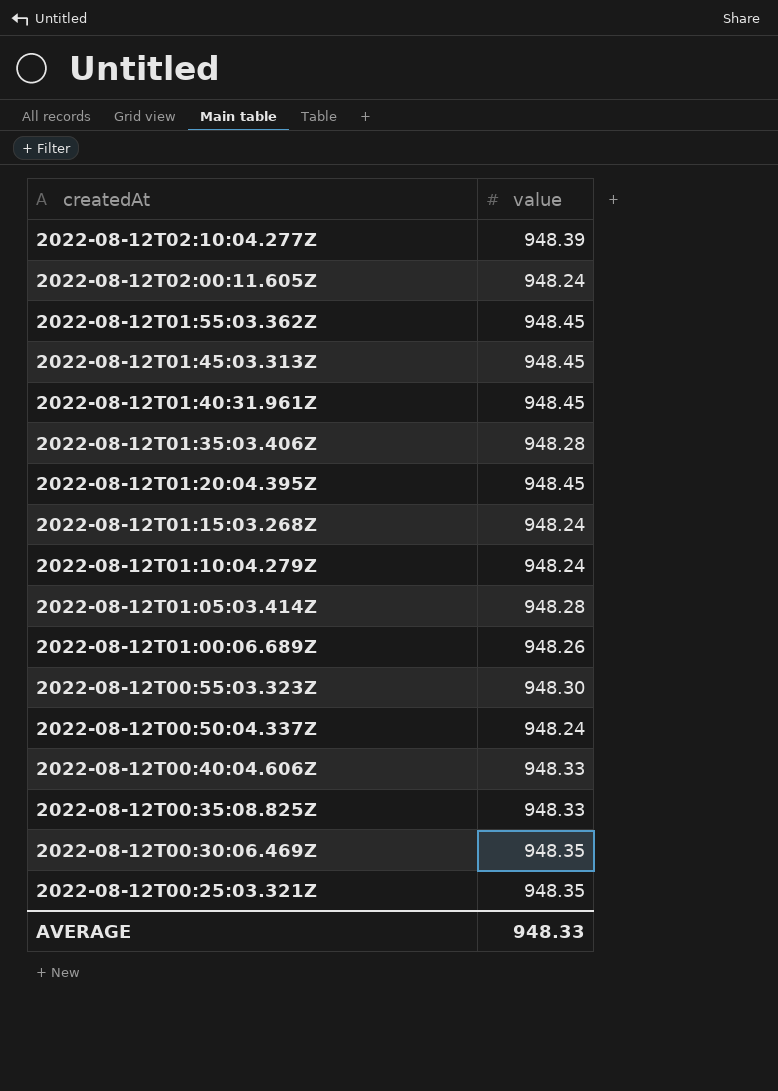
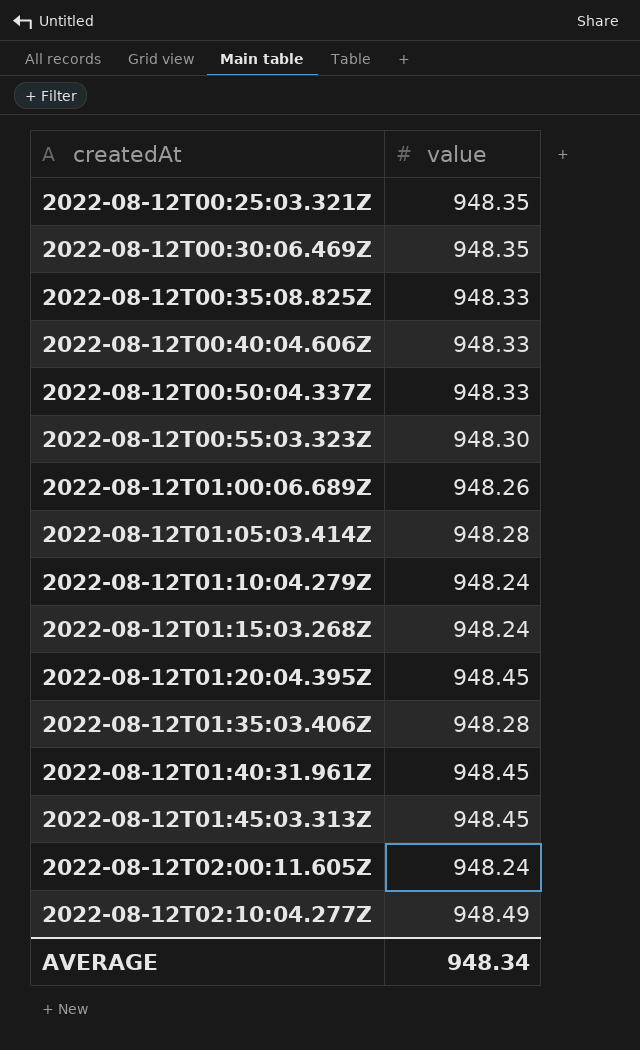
row order: createdAt descending -> createdAt ascending
row 2022-08-12T01:55:03.362Z: 948.45 -> none
2022-08-12T00:50:04.337Z | value: 948.24 -> 948.33
2022-08-12T02:10:04.277Z | value: 948.39 -> 948.49
AVERAGE | value: 948.33 -> 948.34

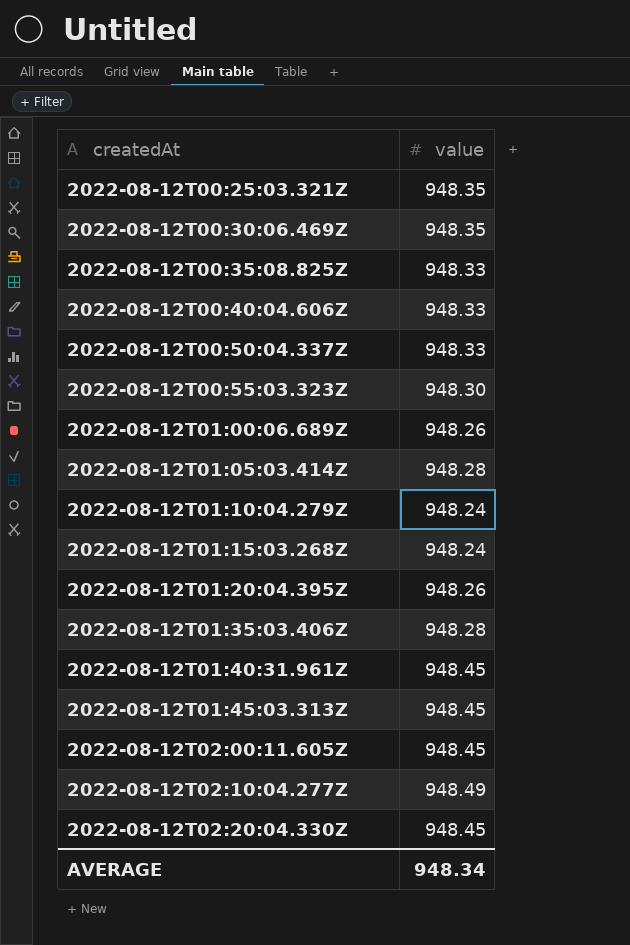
2022-08-12T01:20:04.395Z | value: 948.45 -> 948.26
2022-08-12T02:00:11.605Z | value: 948.24 -> 948.45
row 2022-08-12T02:20:04.330Z: none -> 948.45

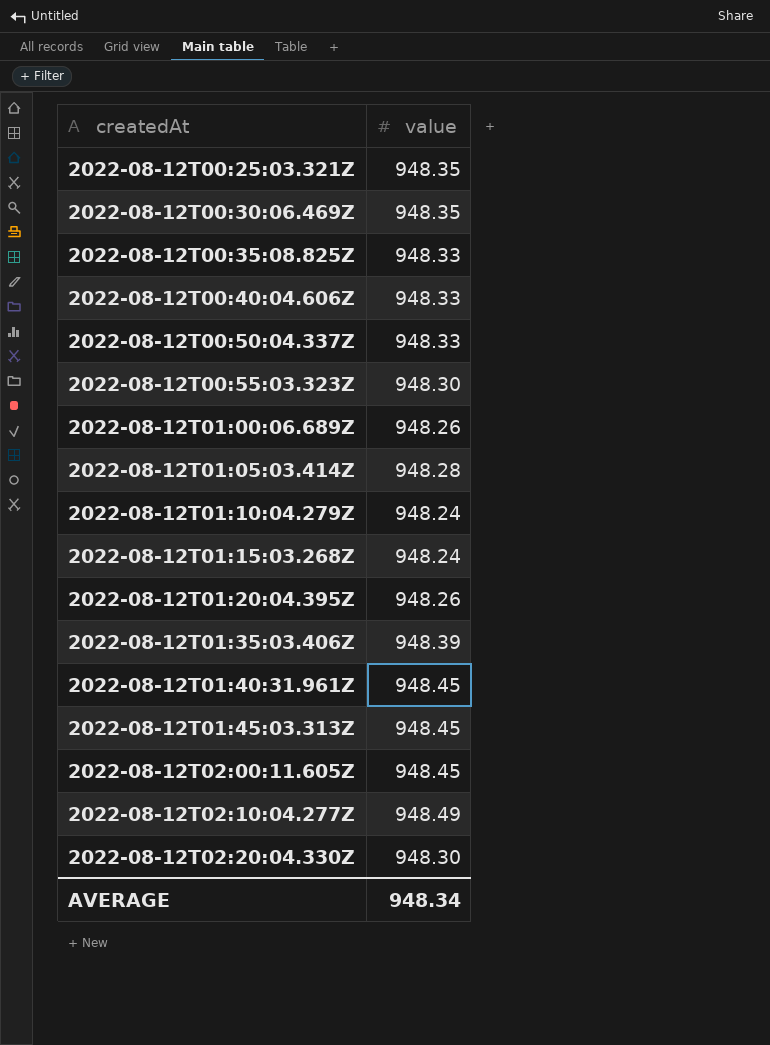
2022-08-12T01:35:03.406Z | value: 948.28 -> 948.39
2022-08-12T02:20:04.330Z | value: 948.45 -> 948.30

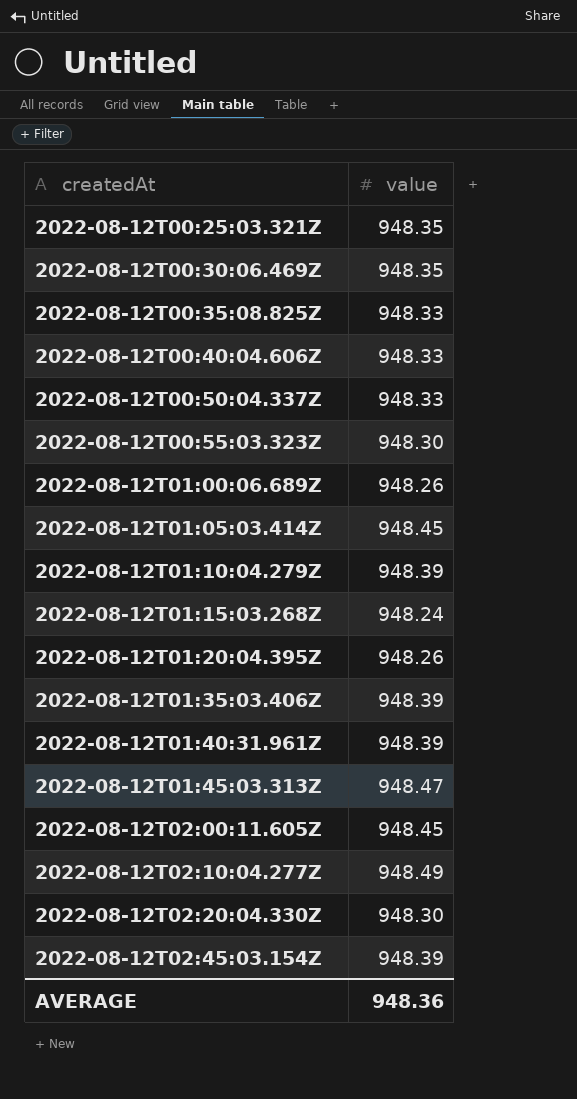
2022-08-12T01:05:03.414Z | value: 948.28 -> 948.45
2022-08-12T01:10:04.279Z | value: 948.24 -> 948.39
2022-08-12T01:40:31.961Z | value: 948.45 -> 948.39
2022-08-12T01:45:03.313Z | value: 948.45 -> 948.47
row 2022-08-12T02:45:03.154Z: none -> 948.39
AVERAGE | value: 948.34 -> 948.36

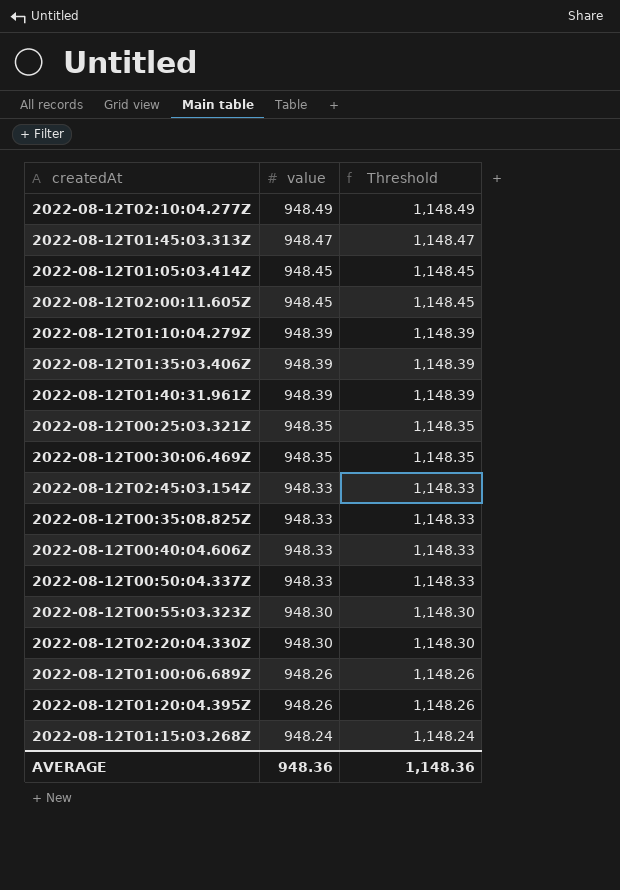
row order: createdAt ascending -> value descending
column Threshold | formula: none -> [value] + 200
2022-08-12T02:45:03.154Z | value: 948.39 -> 948.33

